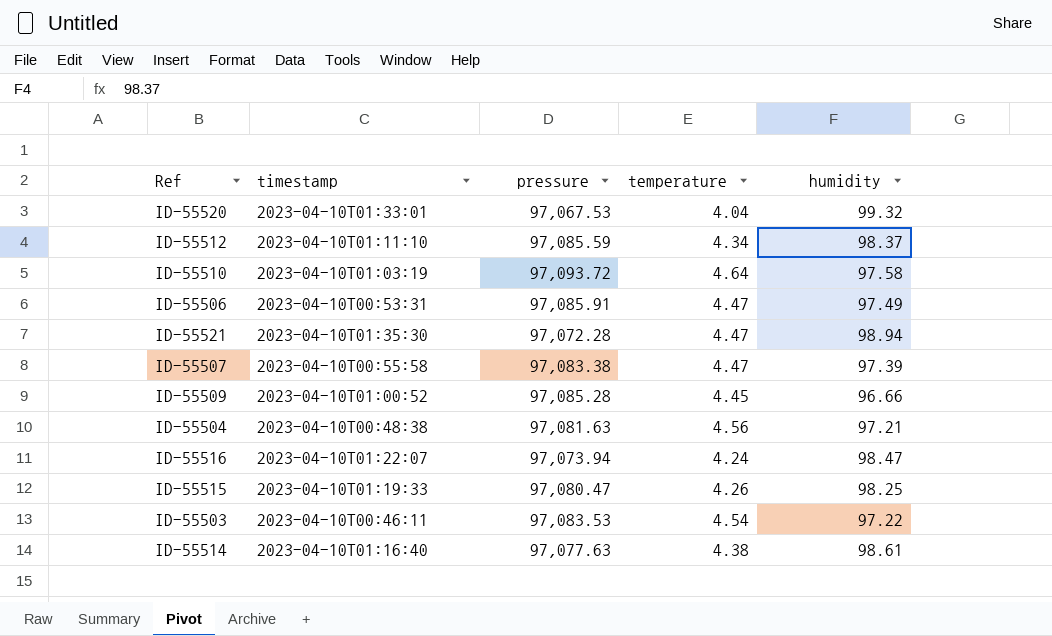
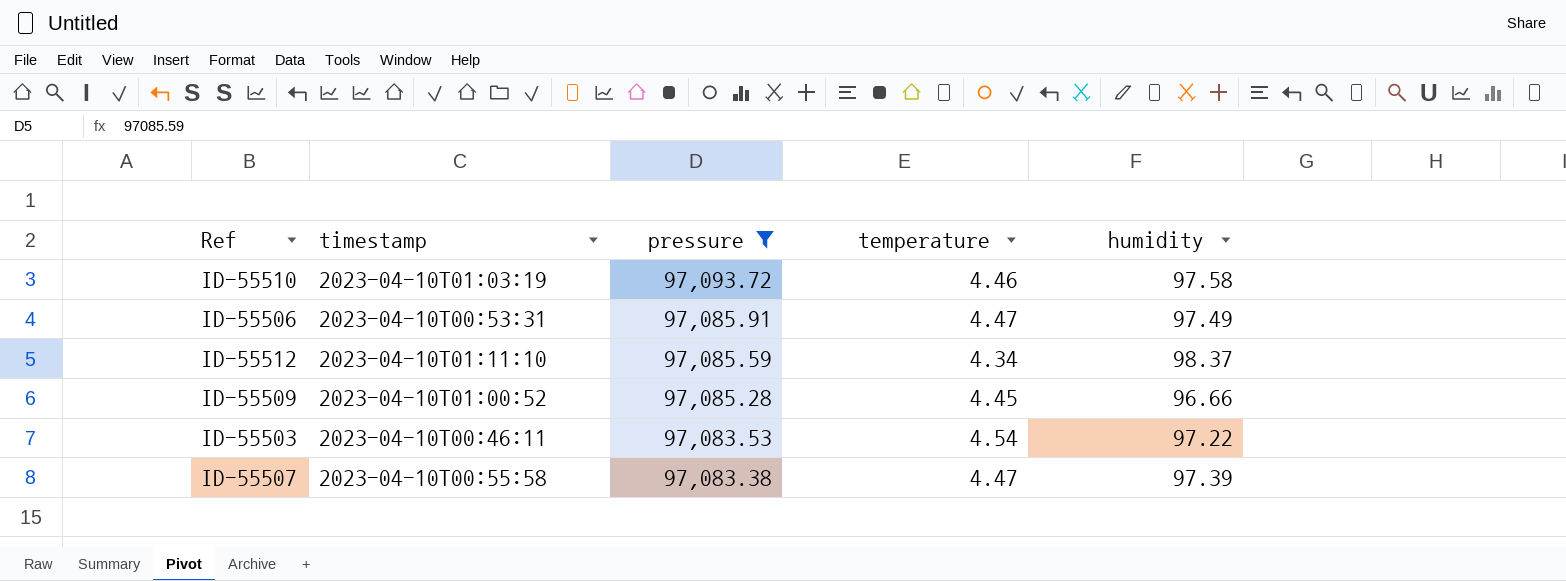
filter: none -> pressure >= 97,083.38
row order: none -> pressure descending
ID-55510 | temperature: 4.64 -> 4.46

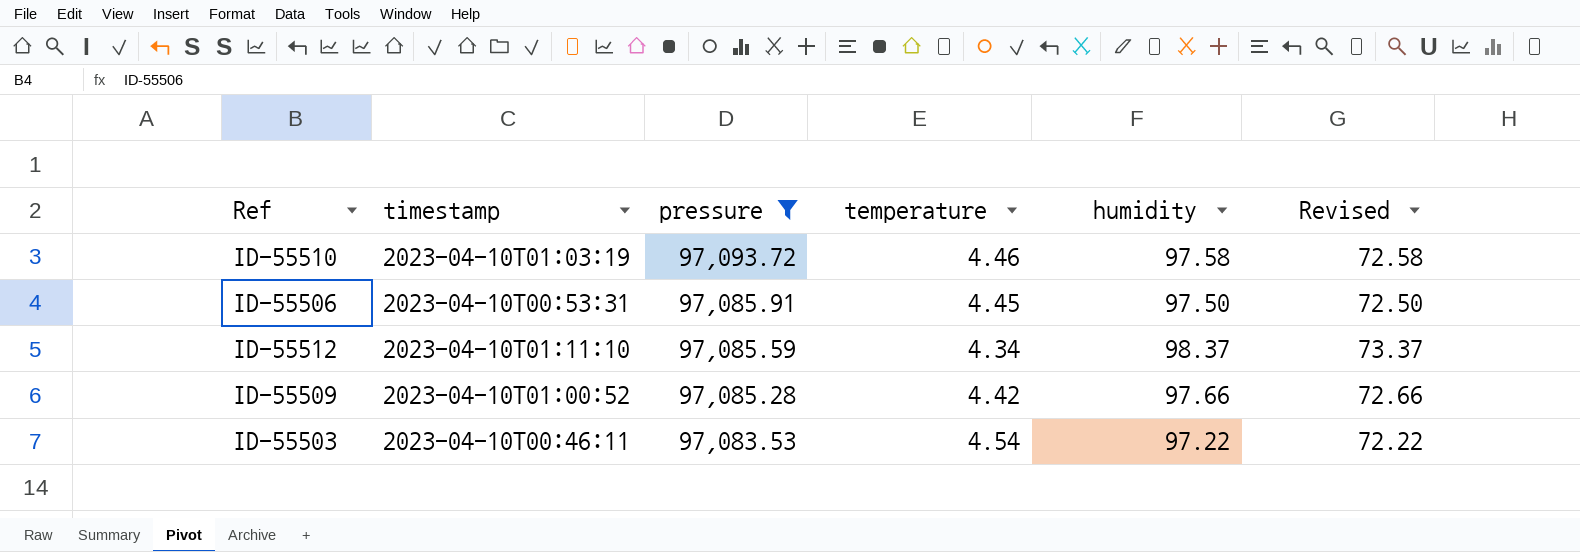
column Revised | formula: none -> [humidity] - 25
row ID-55507: 2023-04-10T00:55:58 | 97,083.38 | 4.47 | 97.39 -> none
ID-55506 | temperature: 4.47 -> 4.45
ID-55506 | humidity: 97.49 -> 97.50
ID-55509 | temperature: 4.45 -> 4.42
ID-55509 | humidity: 96.66 -> 97.66

